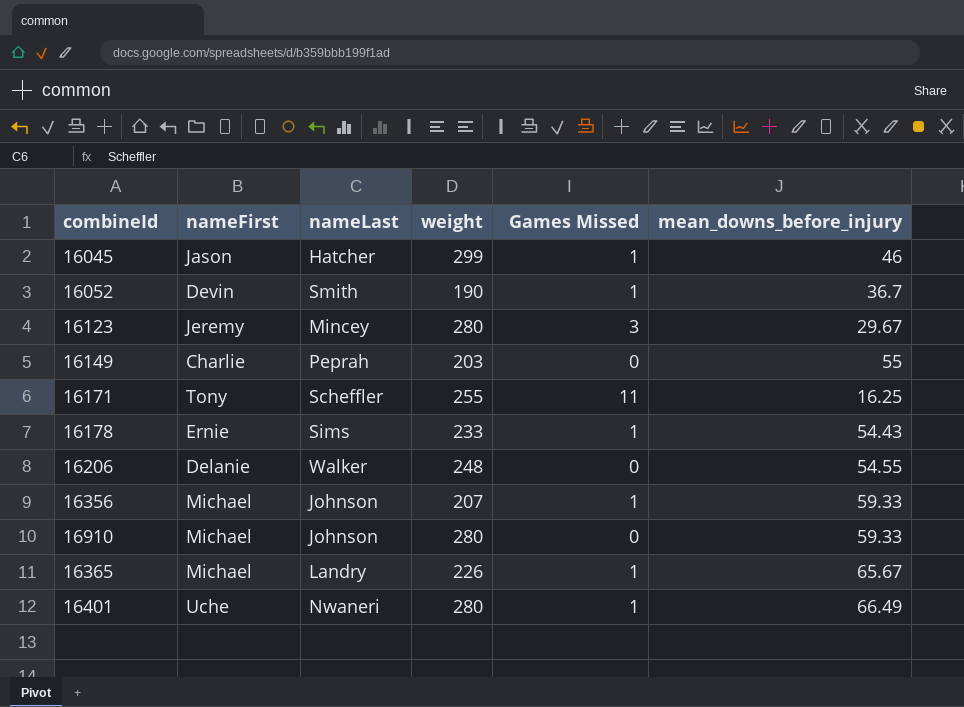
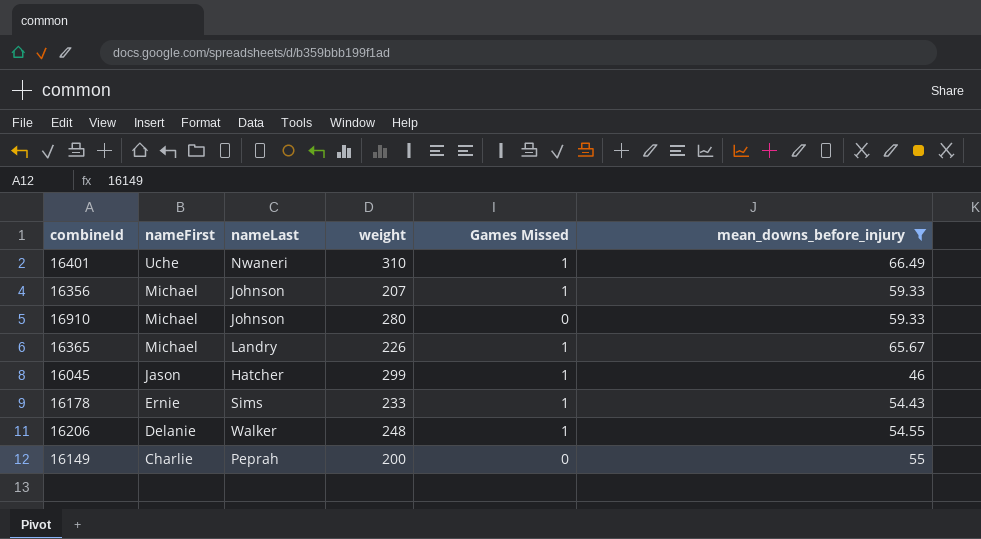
filter: none -> mean_downs_before_injury >= 46
row order: none -> nameFirst descending
16401 | weight: 280 -> 310
16206 | Games Missed: 0 -> 1
16149 | weight: 203 -> 200

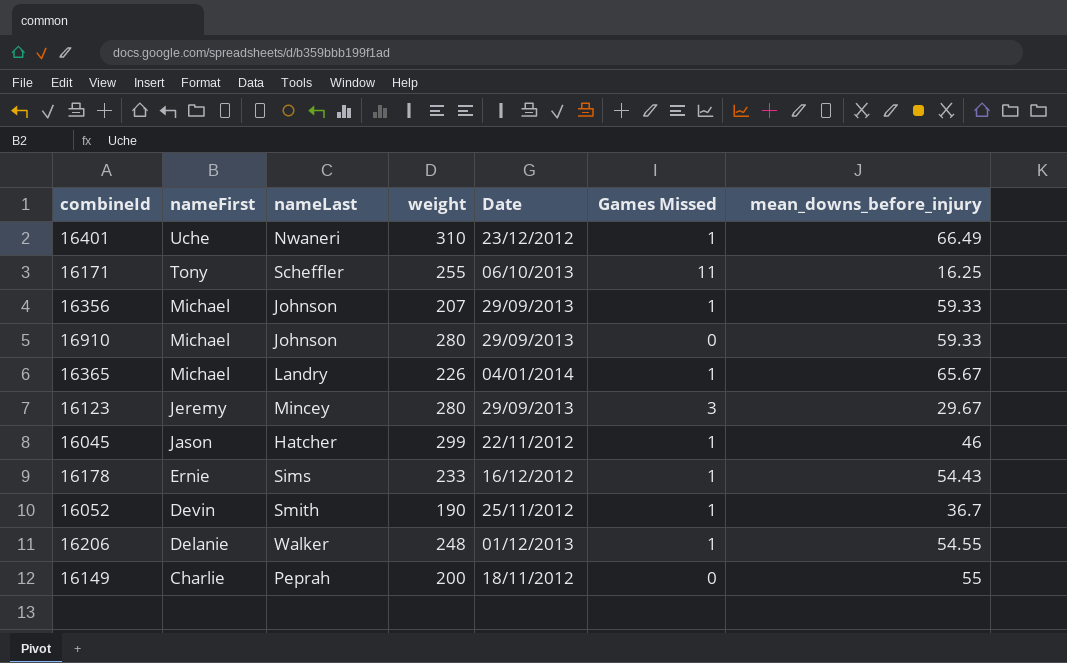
filter: mean_downs_before_injury >= 46 -> none
column Date | position: none -> 5

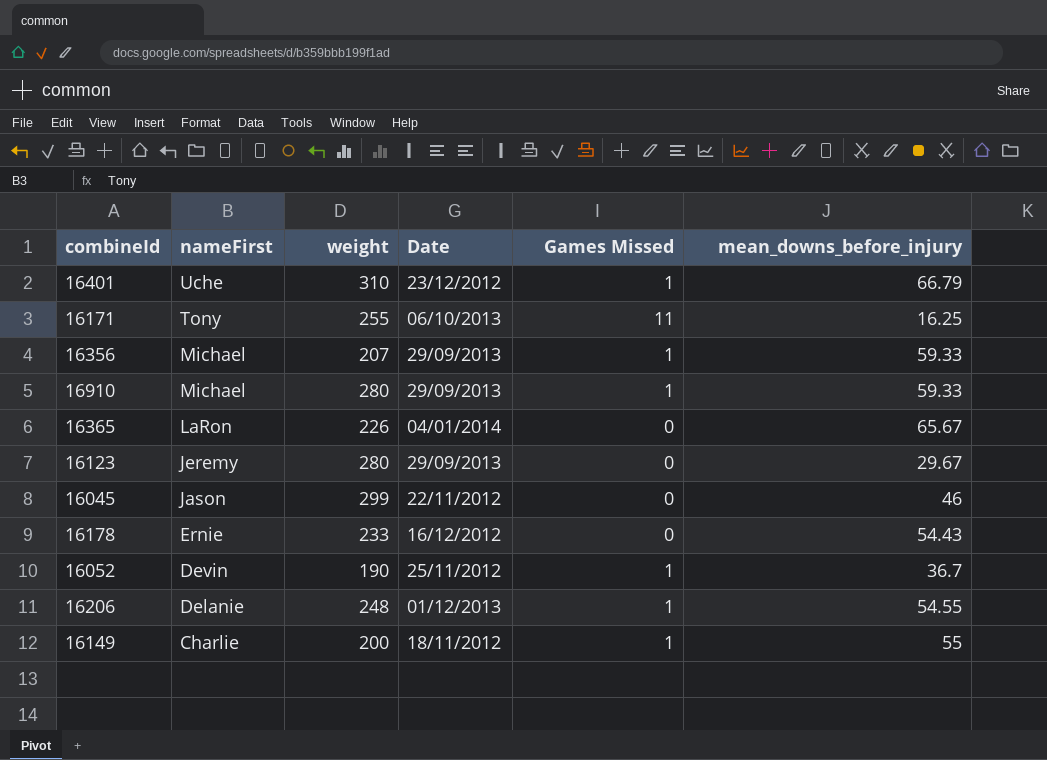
column nameLast | position: 3 -> none
16401 | mean_downs_before_injury: 66.49 -> 66.79
16910 | Games Missed: 0 -> 1
16365 | nameFirst: Michael -> LaRon
16365 | Games Missed: 1 -> 0
16123 | Games Missed: 3 -> 0
16045 | Games Missed: 1 -> 0
16178 | Games Missed: 1 -> 0
16149 | Games Missed: 0 -> 1

